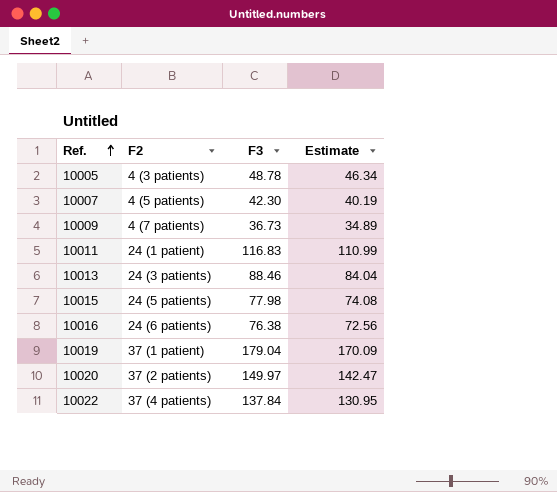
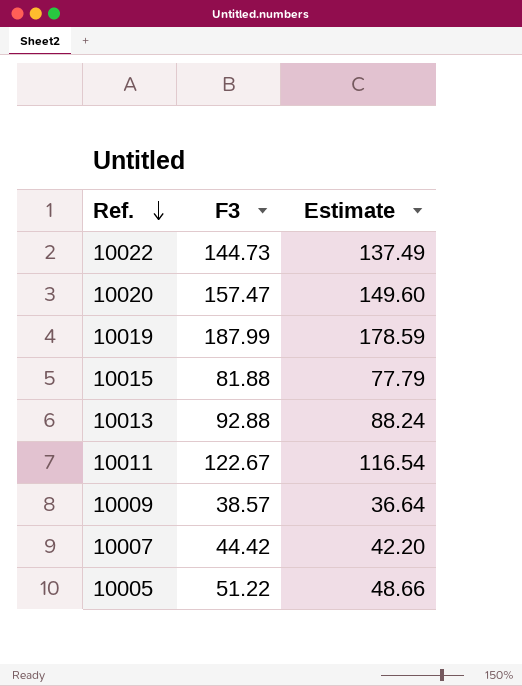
row order: Ref. ascending -> Ref. descending
column F2 | position: 2 -> none
row 10016: 24 (6 patients) | 76.38 | 72.56 -> none
10022 | F3: 137.84 -> 144.73
10022 | Estimate: 130.95 -> 137.49
10020 | F3: 149.97 -> 157.47
10020 | Estimate: 142.47 -> 149.60
10019 | F3: 179.04 -> 187.99
10019 | Estimate: 170.09 -> 178.59
10015 | F3: 77.98 -> 81.88
10015 | Estimate: 74.08 -> 77.79
10013 | F3: 88.46 -> 92.88
10013 | Estimate: 84.04 -> 88.24
10011 | F3: 116.83 -> 122.67
10011 | Estimate: 110.99 -> 116.54
10009 | F3: 36.73 -> 38.57
10009 | Estimate: 34.89 -> 36.64
10007 | F3: 42.30 -> 44.42
10007 | Estimate: 40.19 -> 42.20
10005 | F3: 48.78 -> 51.22
10005 | Estimate: 46.34 -> 48.66

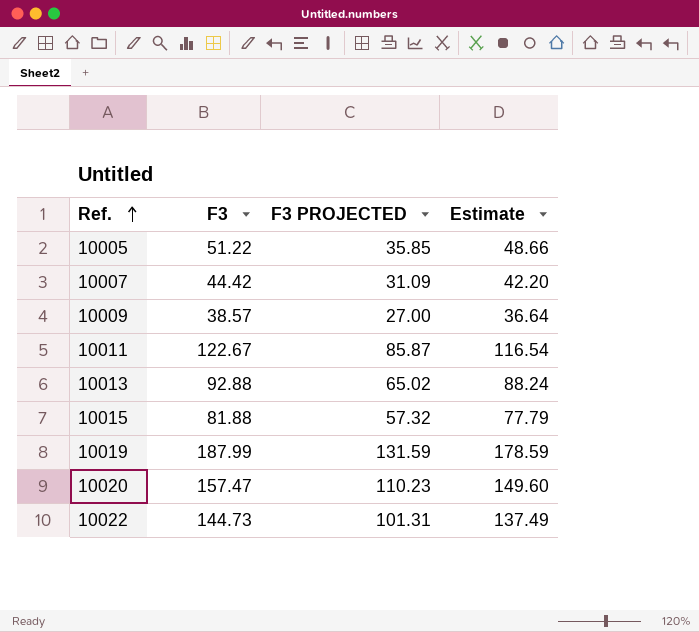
row order: Ref. descending -> Ref. ascending
column F3 PROJECTED | formula: none -> [F3] * 0.7

